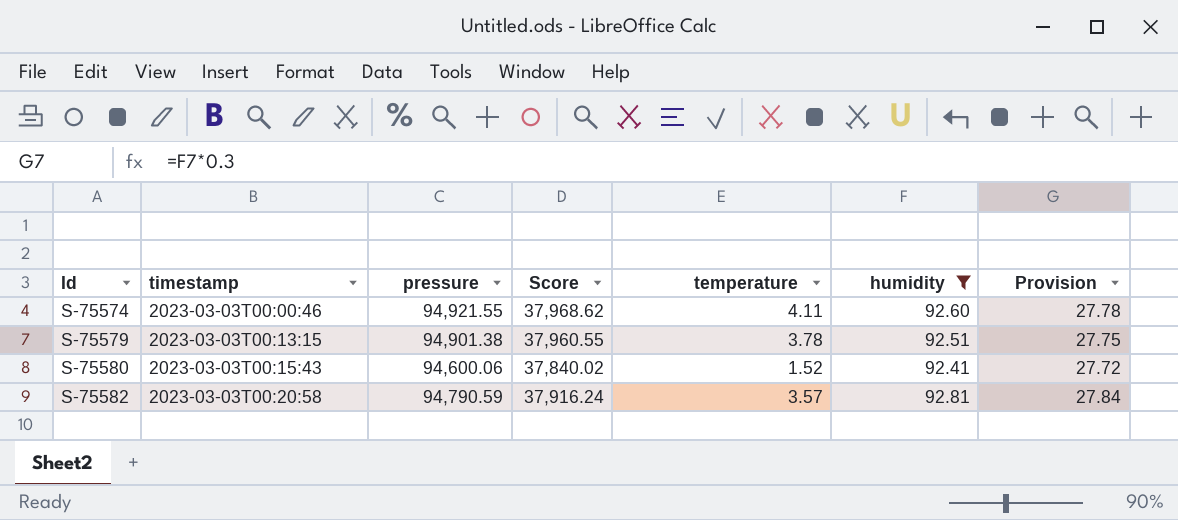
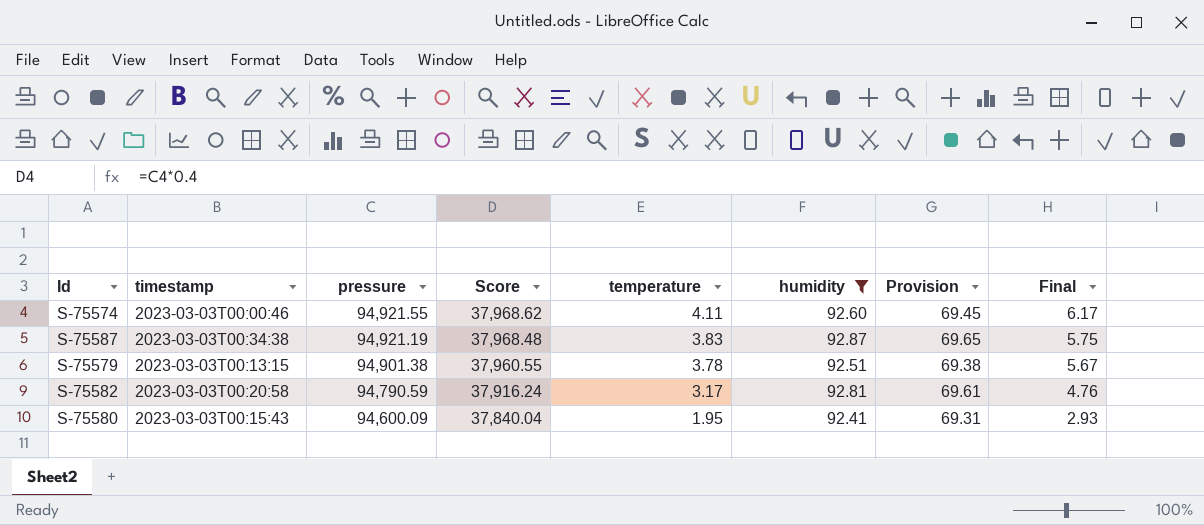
row order: Id ascending -> pressure descending
column Provision | formula: [humidity] * 0.3 -> [humidity] * 0.75
column Final | formula: none -> [temperature] * 1.5
row S-75587: none -> 2023-03-03T00:34:38 | 94,921.19 | 37,968.48 | 3.83 | 92.87 | 69.65 | 5.75
S-75582 | temperature: 3.57 -> 3.17
S-75580 | pressure: 94,600.06 -> 94,600.09
S-75580 | Score: 37,840.02 -> 37,840.04
S-75580 | temperature: 1.52 -> 1.95

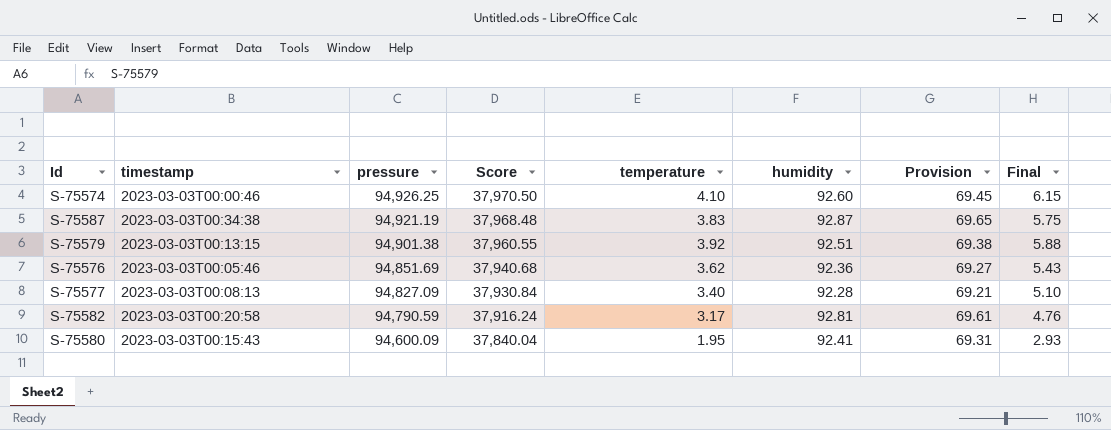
filter: humidity >= 92.41 -> none
S-75574 | pressure: 94,921.55 -> 94,926.25
S-75574 | Score: 37,968.62 -> 37,970.50
S-75574 | temperature: 4.11 -> 4.10
S-75574 | Final: 6.17 -> 6.15
S-75579 | temperature: 3.78 -> 3.92
S-75579 | Final: 5.67 -> 5.88

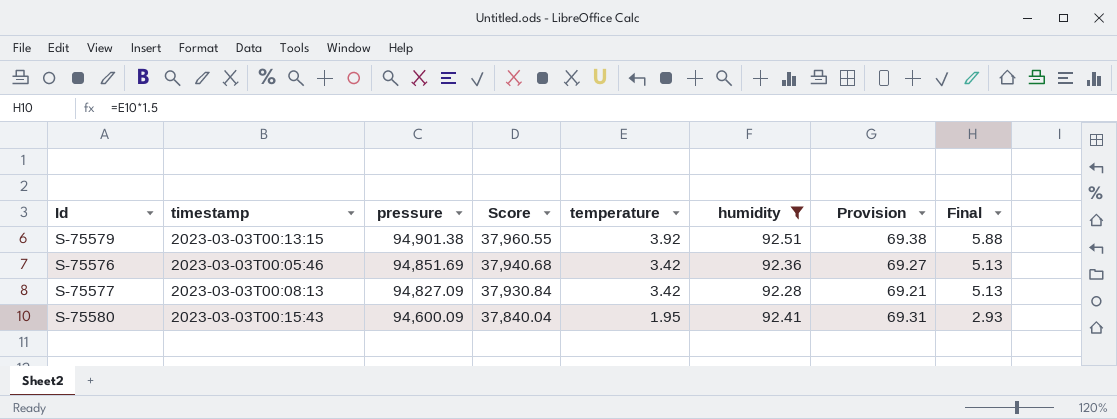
filter: none -> humidity <= 92.51
S-75576 | temperature: 3.62 -> 3.42
S-75576 | Final: 5.43 -> 5.13
S-75577 | temperature: 3.40 -> 3.42
S-75577 | Final: 5.10 -> 5.13

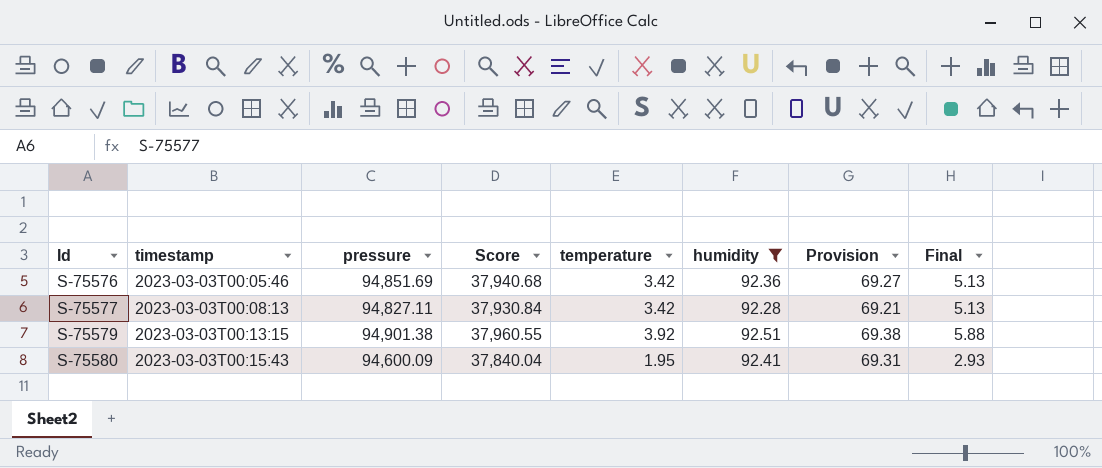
row order: pressure descending -> Id ascending
S-75577 | pressure: 94,827.09 -> 94,827.11

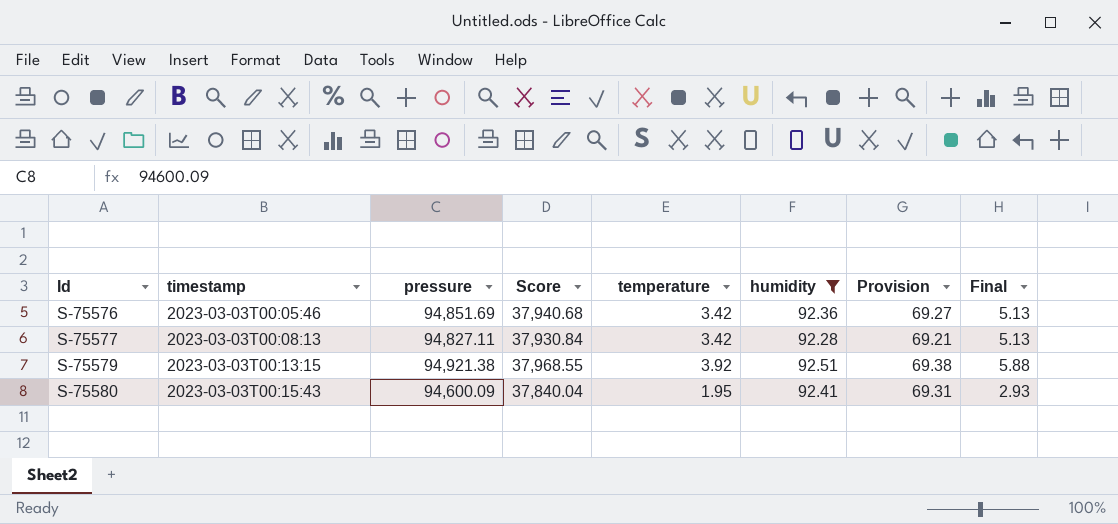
S-75579 | pressure: 94,901.38 -> 94,921.38
S-75579 | Score: 37,960.55 -> 37,968.55

